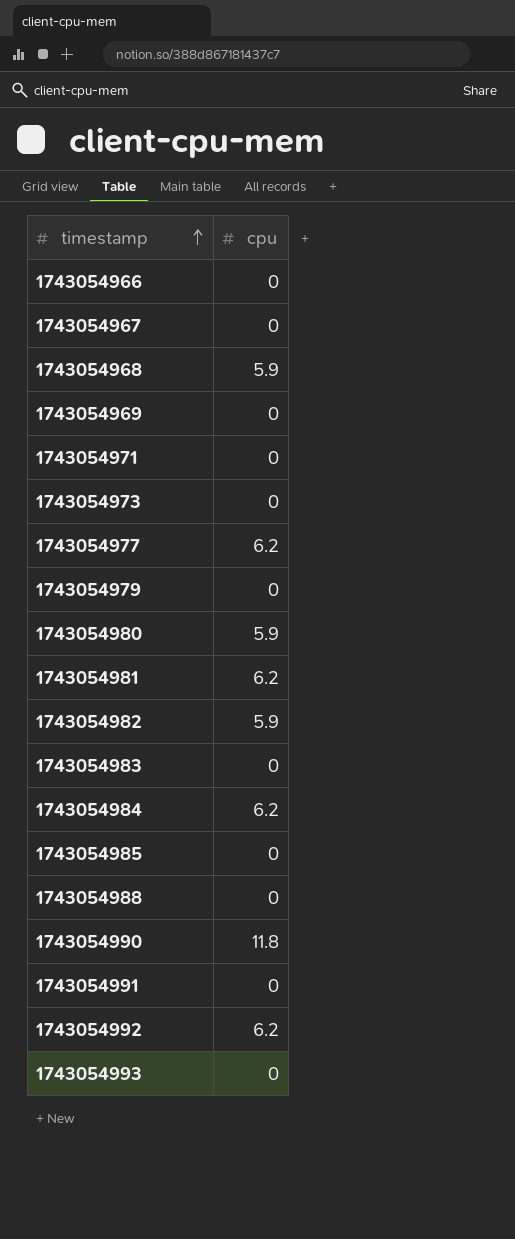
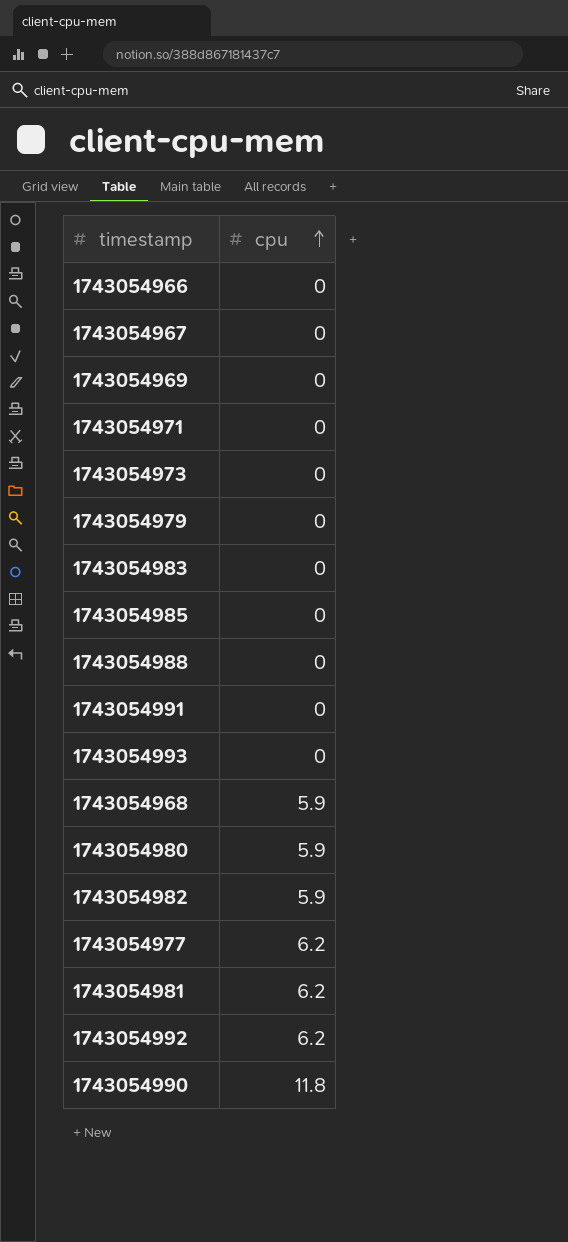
row order: timestamp ascending -> cpu ascending
row 1743054984: 6.2 -> none

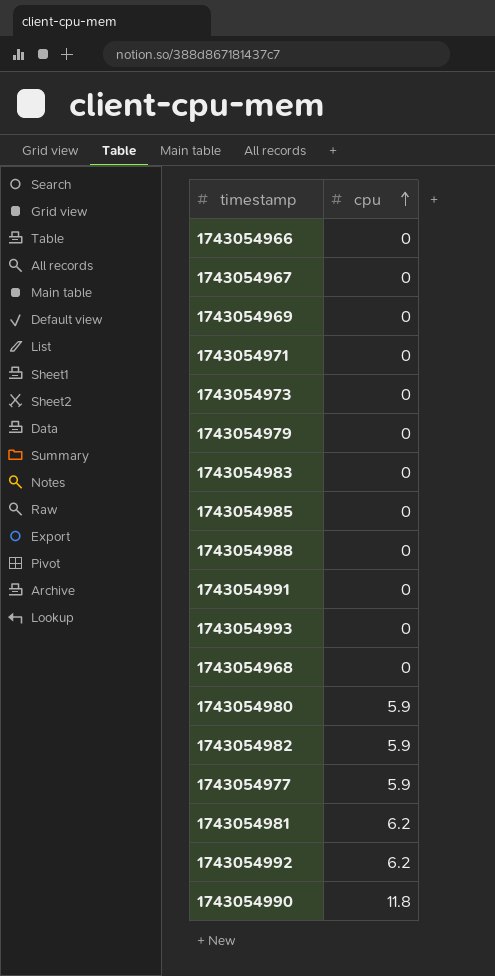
1743054968 | cpu: 5.9 -> 0
1743054977 | cpu: 6.2 -> 5.9

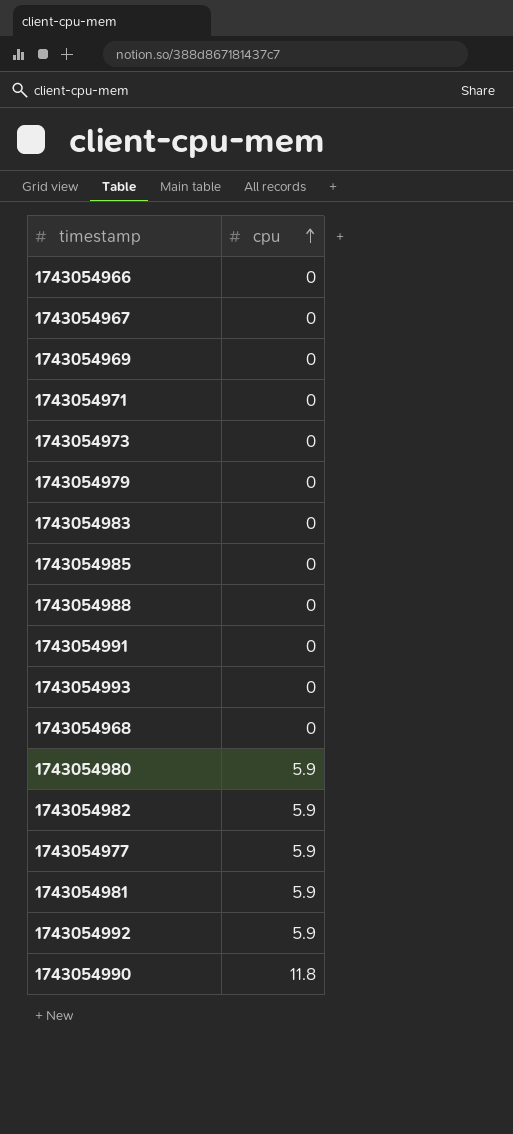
1743054981 | cpu: 6.2 -> 5.9
1743054992 | cpu: 6.2 -> 5.9

